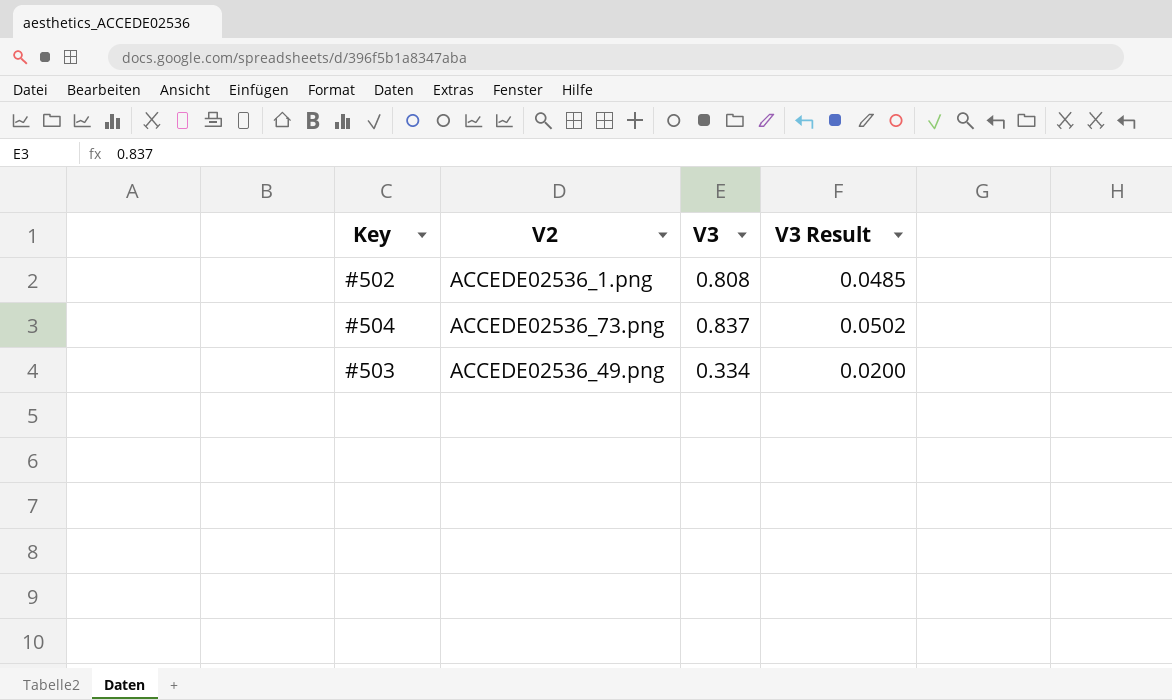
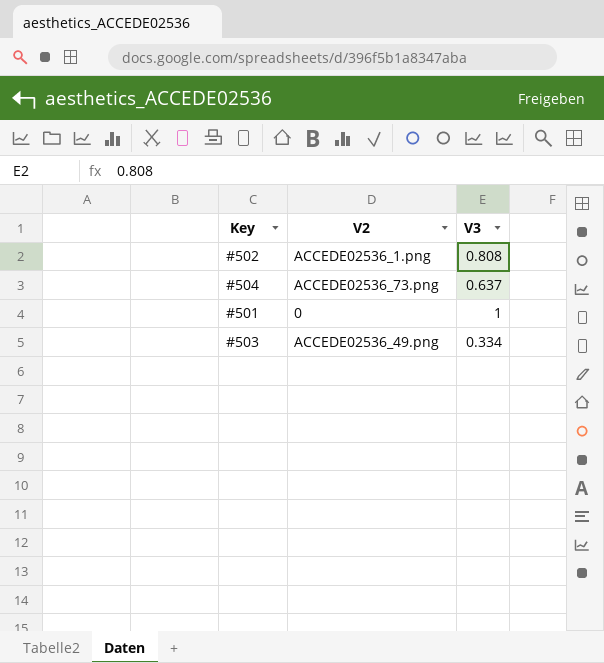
column V3 Result | formula: [V3] * 0.06 -> none
#504 | V3: 0.837 -> 0.637
row #501: none -> 0 | 1

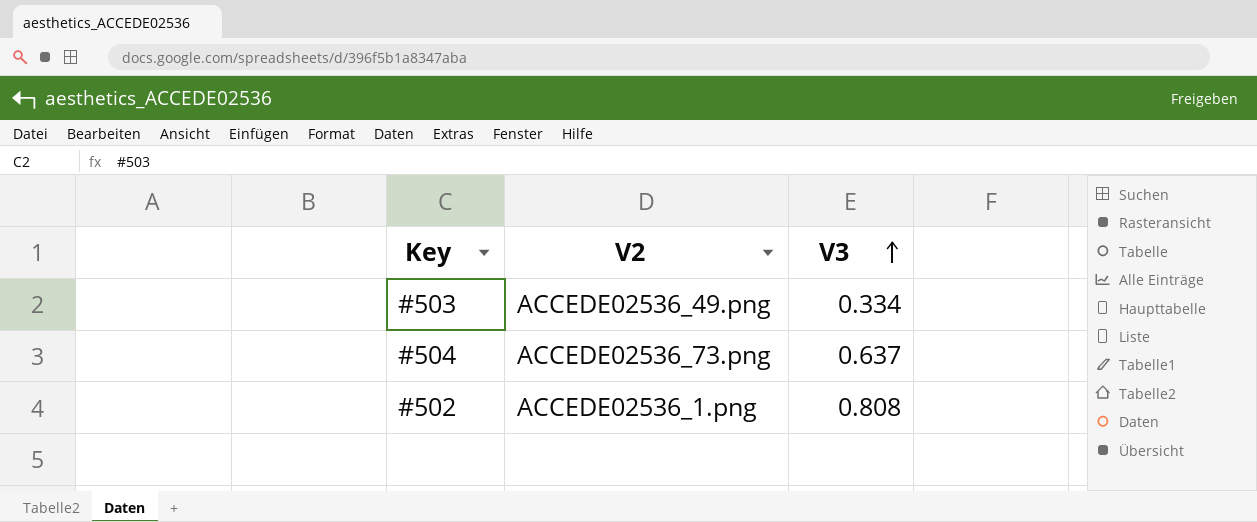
row order: none -> V3 ascending
row #501: 0 | 1 -> none

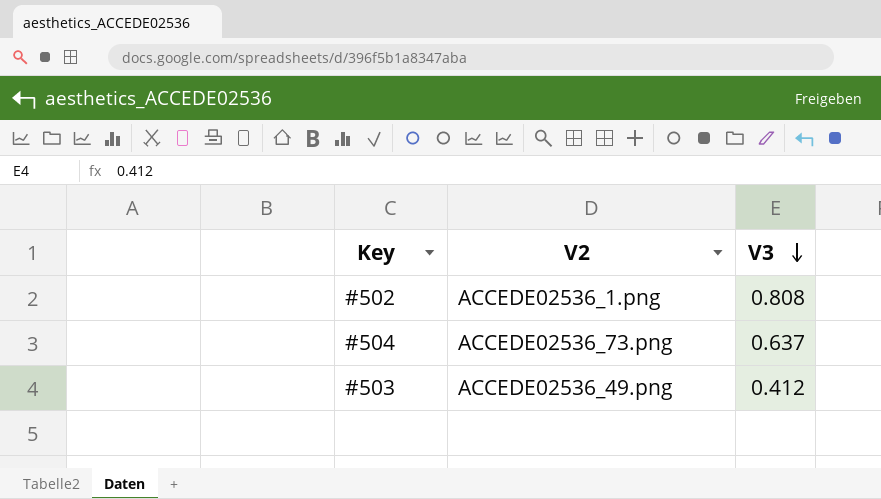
row order: V3 ascending -> V3 descending
#503 | V3: 0.334 -> 0.412

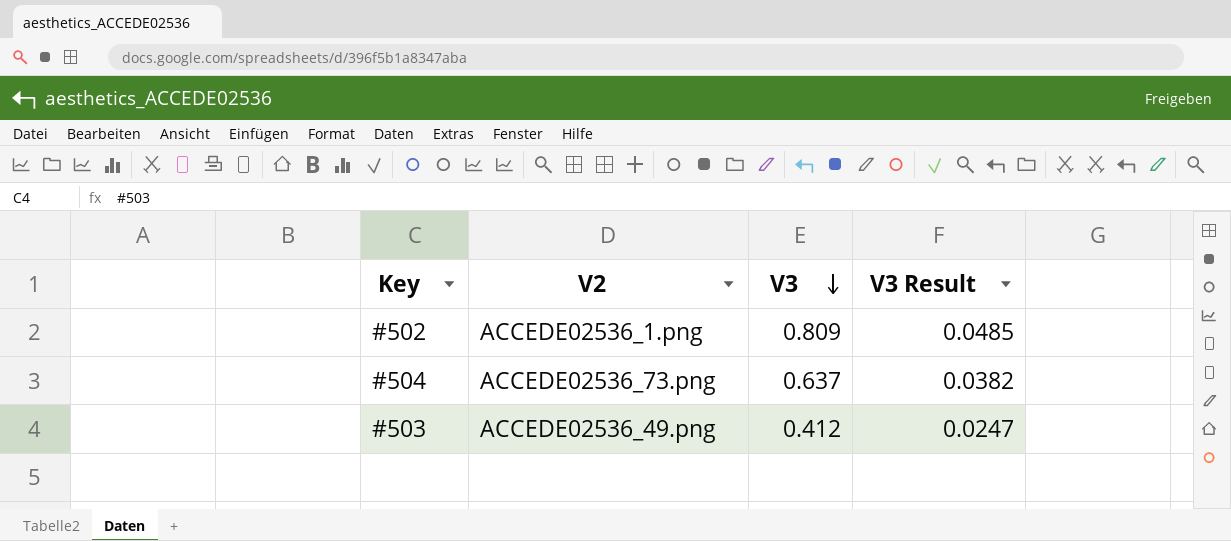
column V3 Result | formula: none -> [V3] * 0.06
#502 | V3: 0.808 -> 0.809

